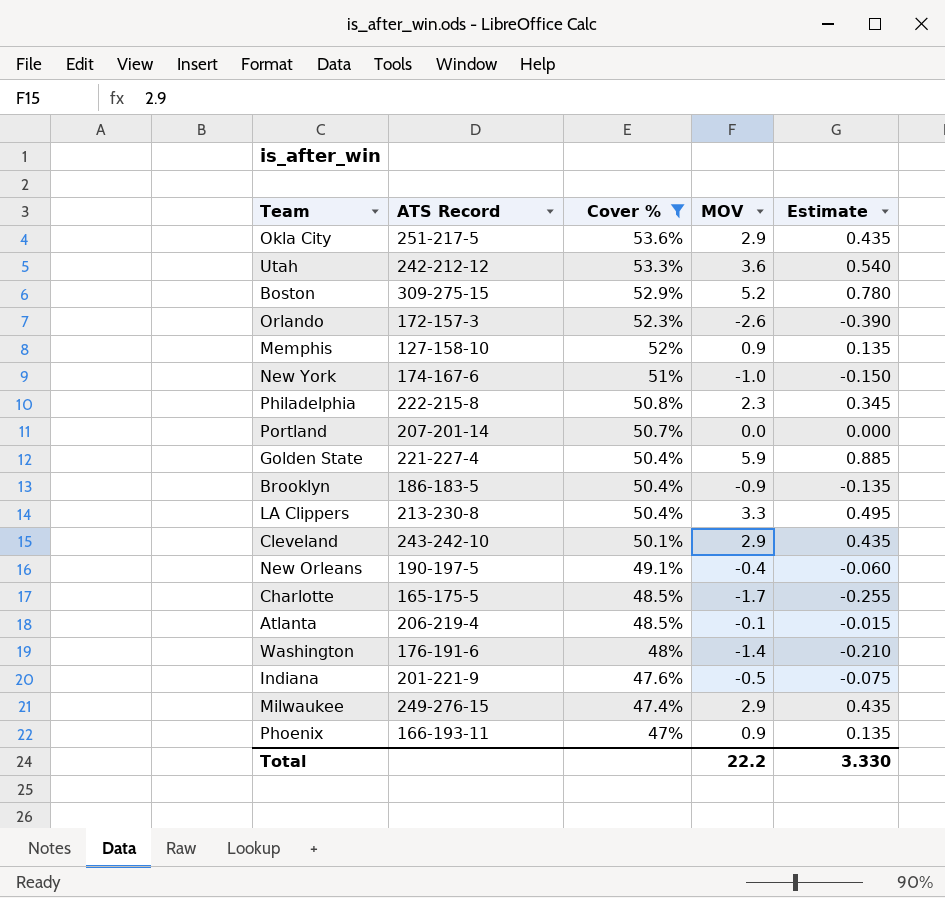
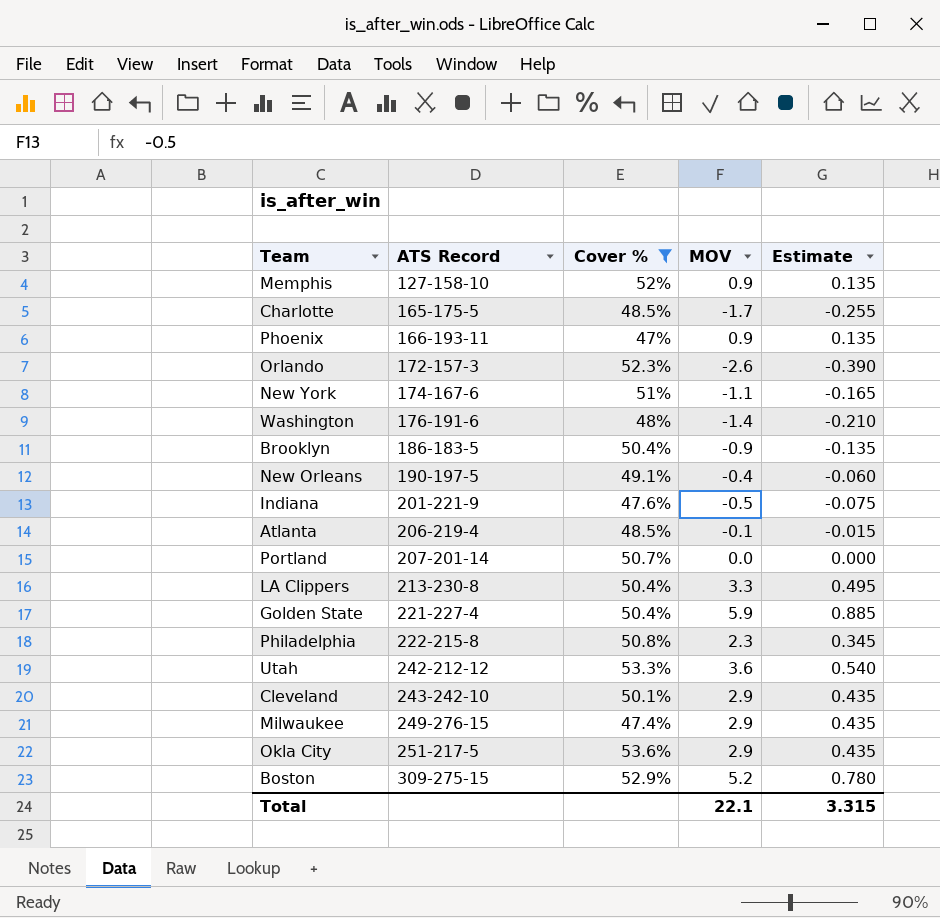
row order: Cover % descending -> ATS Record ascending
New York | MOV: -1.0 -> -1.1
New York | Estimate: -0.150 -> -0.165
Total | MOV: 22.2 -> 22.1
Total | Estimate: 3.330 -> 3.315

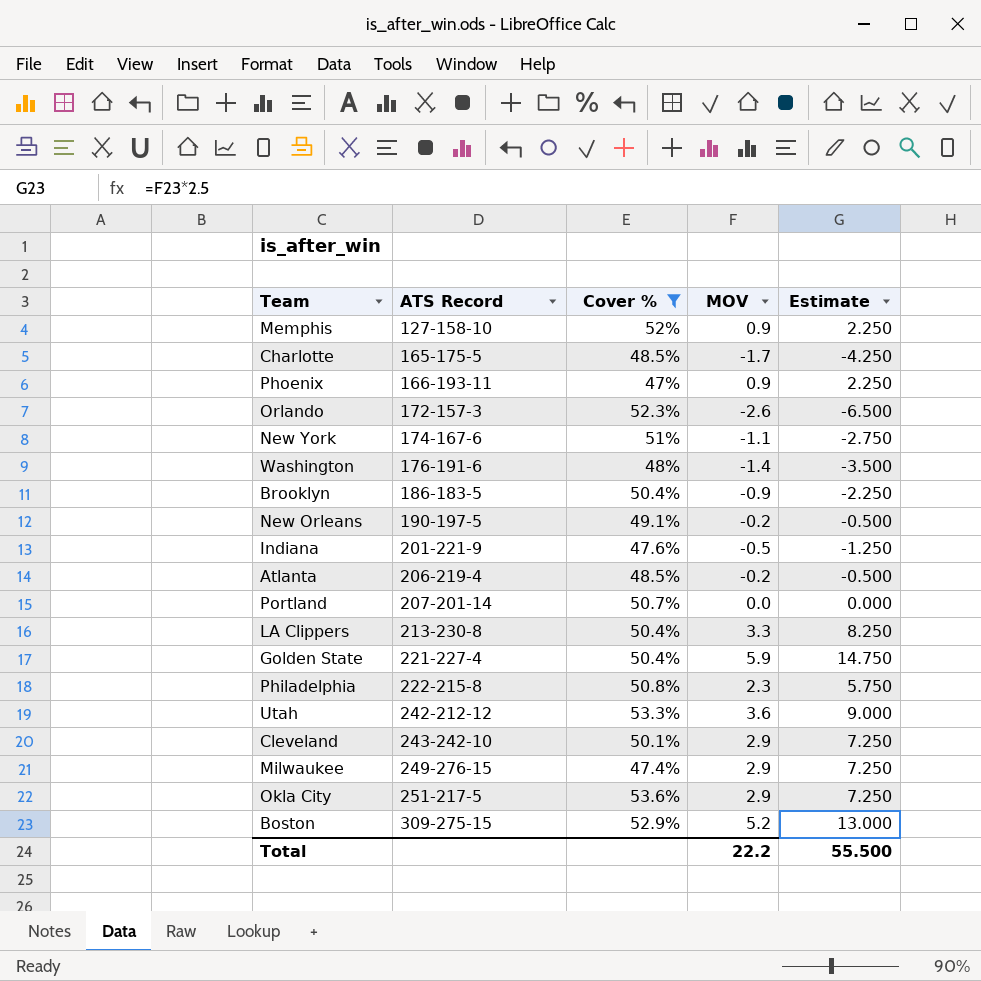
column Estimate | formula: [MOV] * 0.15 -> [MOV] * 2.5
New Orleans | MOV: -0.4 -> -0.2
Atlanta | MOV: -0.1 -> -0.2
Total | MOV: 22.1 -> 22.2
Total | Estimate: 3.315 -> 55.500

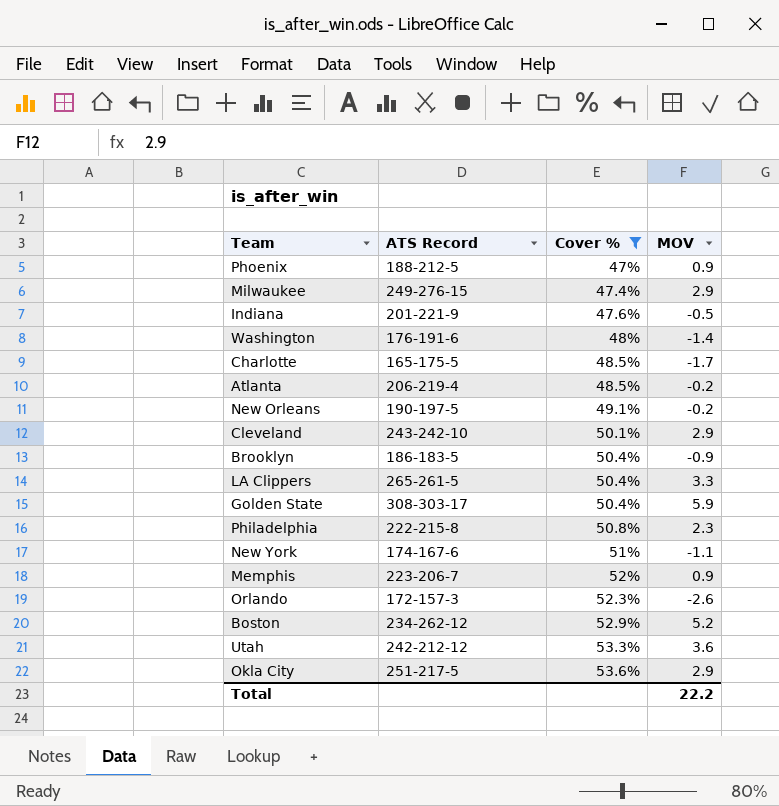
row order: ATS Record ascending -> Cover % ascending
column Estimate | formula: [MOV] * 2.5 -> none
row Portland: 207-201-14 | 50.7% | 0.0 | 0.000 -> none
Phoenix | ATS Record: 166-193-11 -> 188-212-5
LA Clippers | ATS Record: 213-230-8 -> 265-261-5
Golden State | ATS Record: 221-227-4 -> 308-303-17
Memphis | ATS Record: 127-158-10 -> 223-206-7
Boston | ATS Record: 309-275-15 -> 234-262-12

